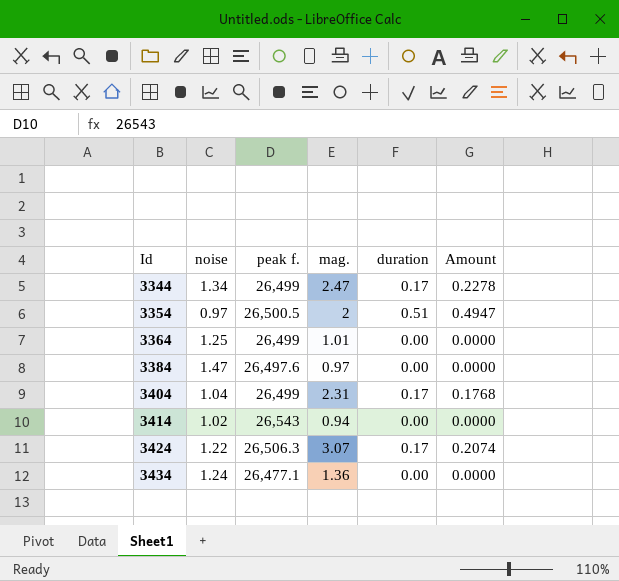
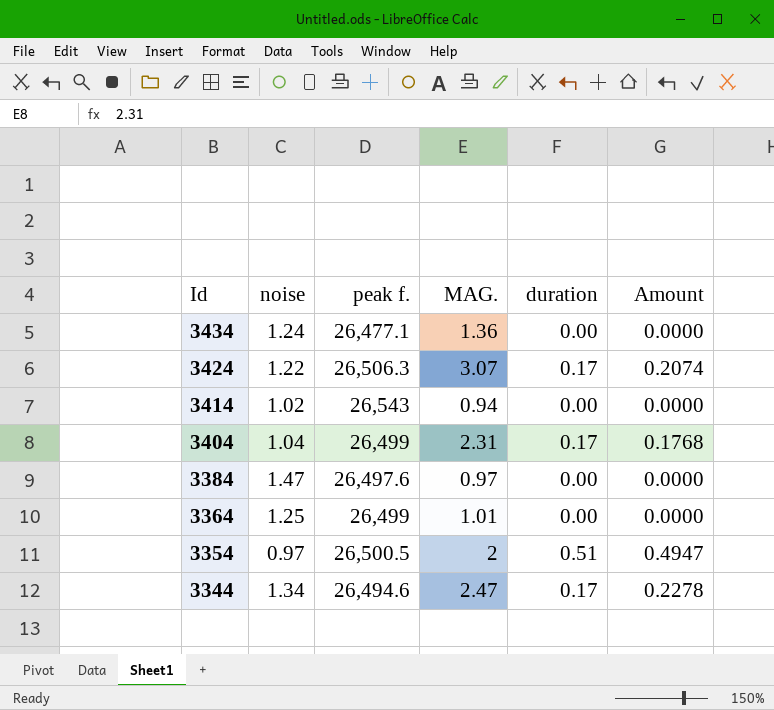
row order: Id ascending -> Id descending
column name: mag. -> MAG.
3344 | peak f.: 26,499 -> 26,494.6

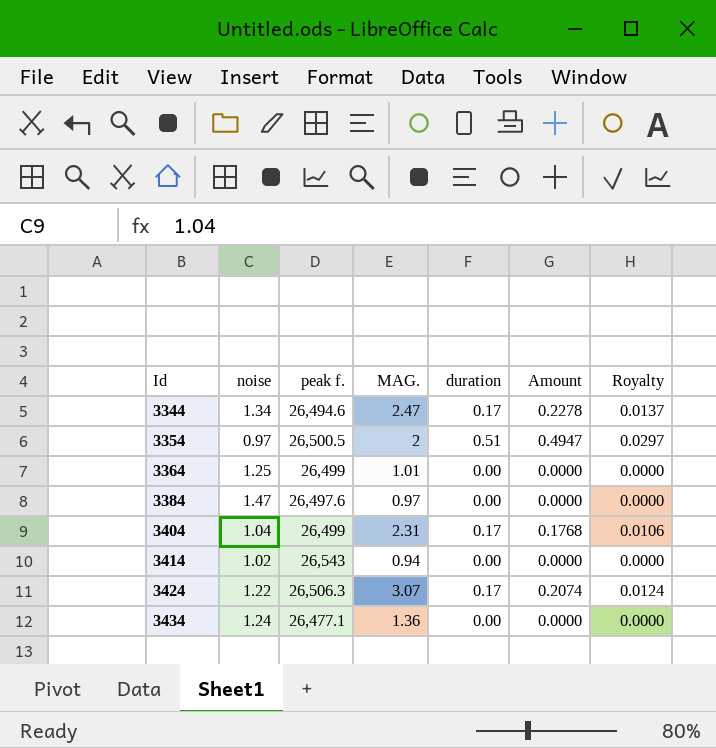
row order: Id descending -> Id ascending
column Royalty | formula: none -> [Amount] * 0.06

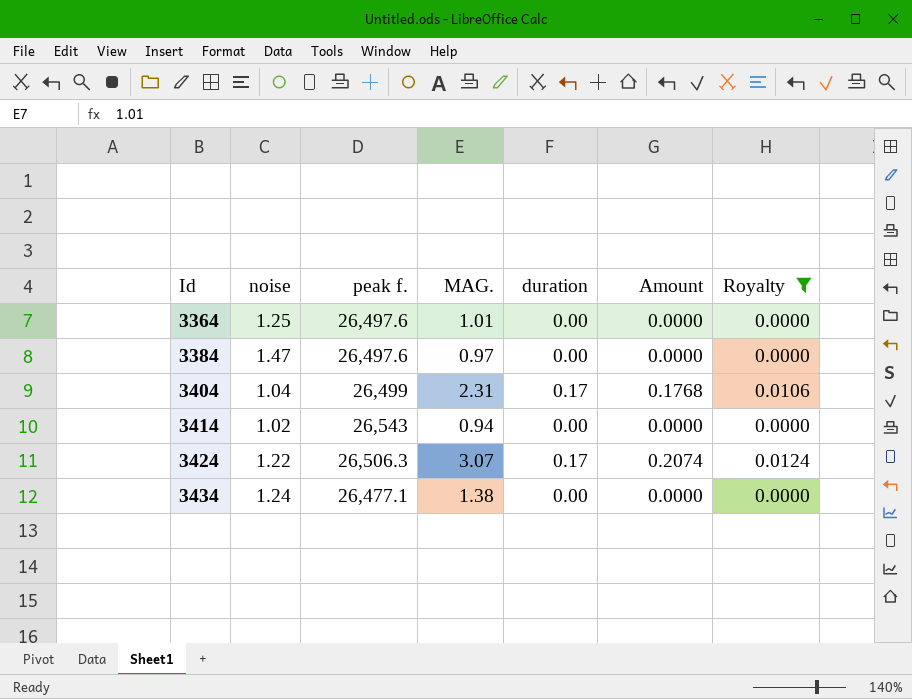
filter: none -> Royalty <= 0.0124
3364 | peak f.: 26,499 -> 26,497.6
3434 | MAG.: 1.36 -> 1.38

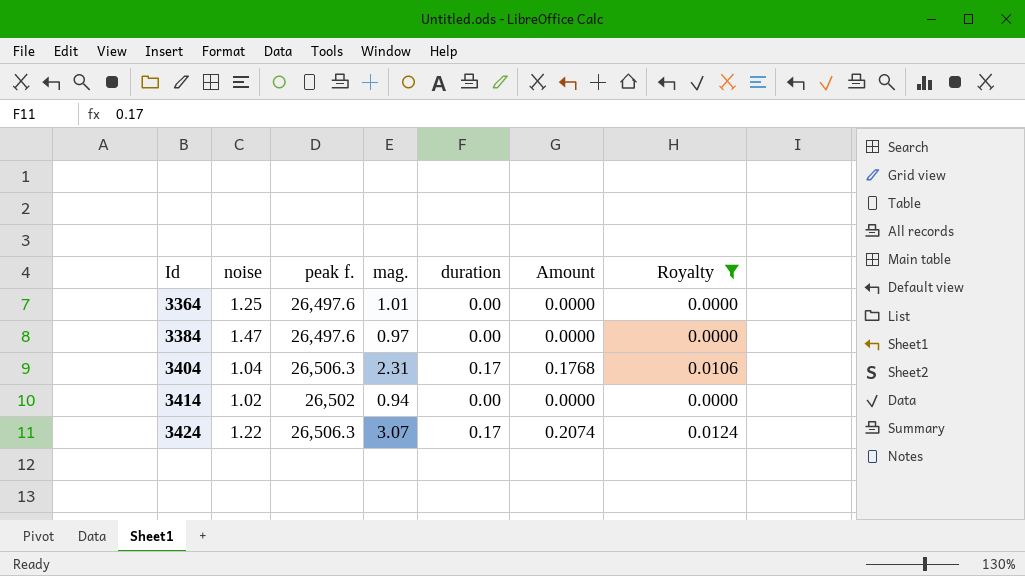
column name: MAG. -> mag.
row 3434: 1.24 | 26,477.1 | 1.38 | 0.00 | 0.0000 | 0.0000 -> none
3404 | peak f.: 26,499 -> 26,506.3
3414 | peak f.: 26,543 -> 26,502

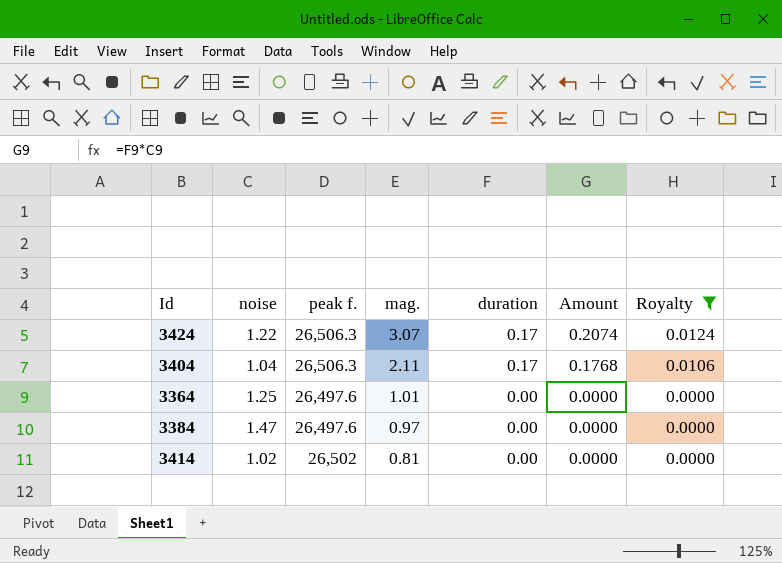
row order: Id ascending -> mag. descending
3404 | mag.: 2.31 -> 2.11
3414 | mag.: 0.94 -> 0.81

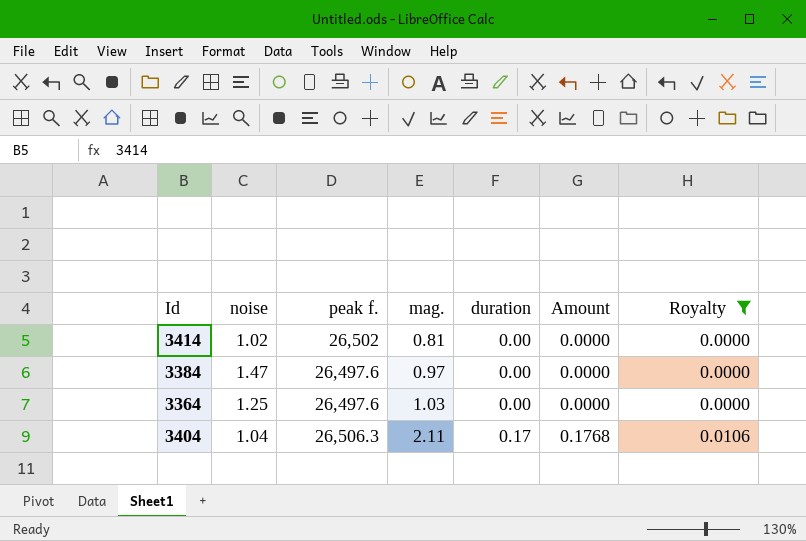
row order: mag. descending -> mag. ascending
row 3424: 1.22 | 26,506.3 | 3.07 | 0.17 | 0.2074 | 0.0124 -> none
3364 | mag.: 1.01 -> 1.03

